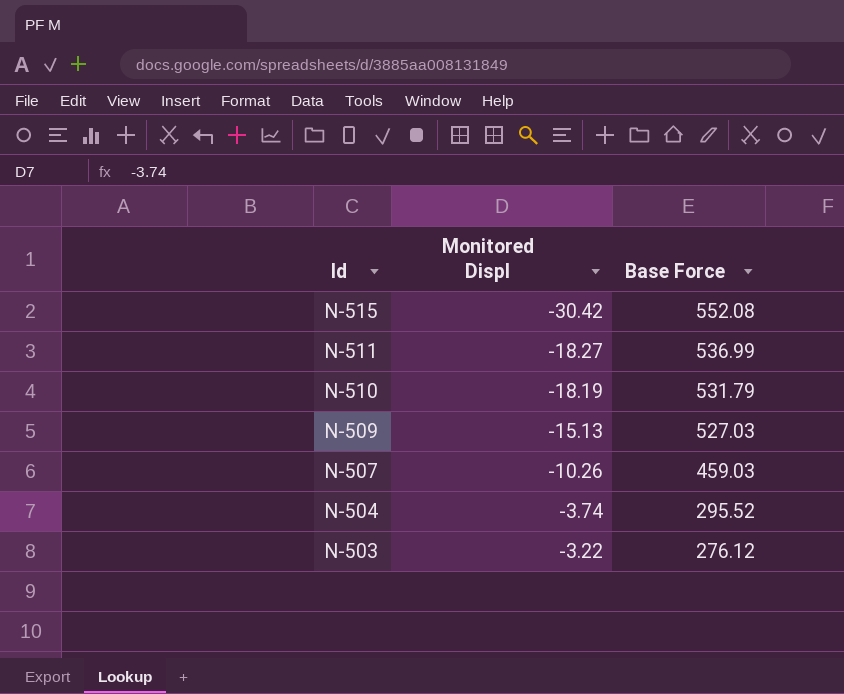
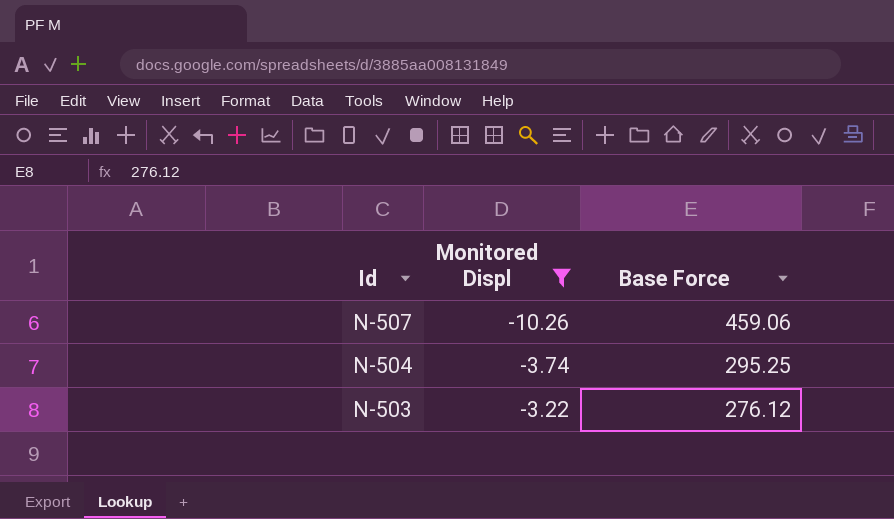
filter: none -> Monitored Displ >= -10.26
N-507 | Base Force: 459.03 -> 459.06
N-504 | Base Force: 295.52 -> 295.25

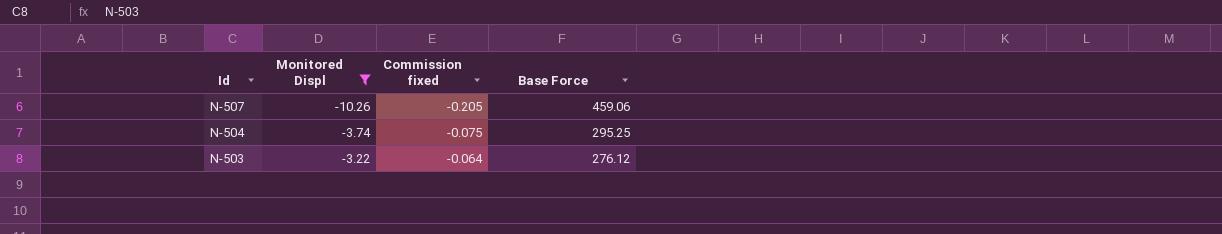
column Commission fixed | formula: none -> [Monitored Displ] * 0.02

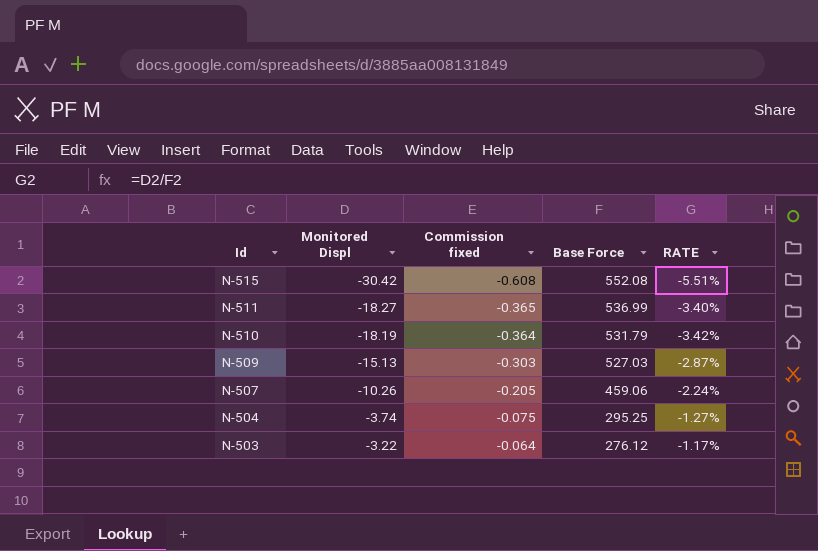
filter: Monitored Displ >= -10.26 -> none
column RATE | formula: none -> [Monitored Displ] / [Base Force]

